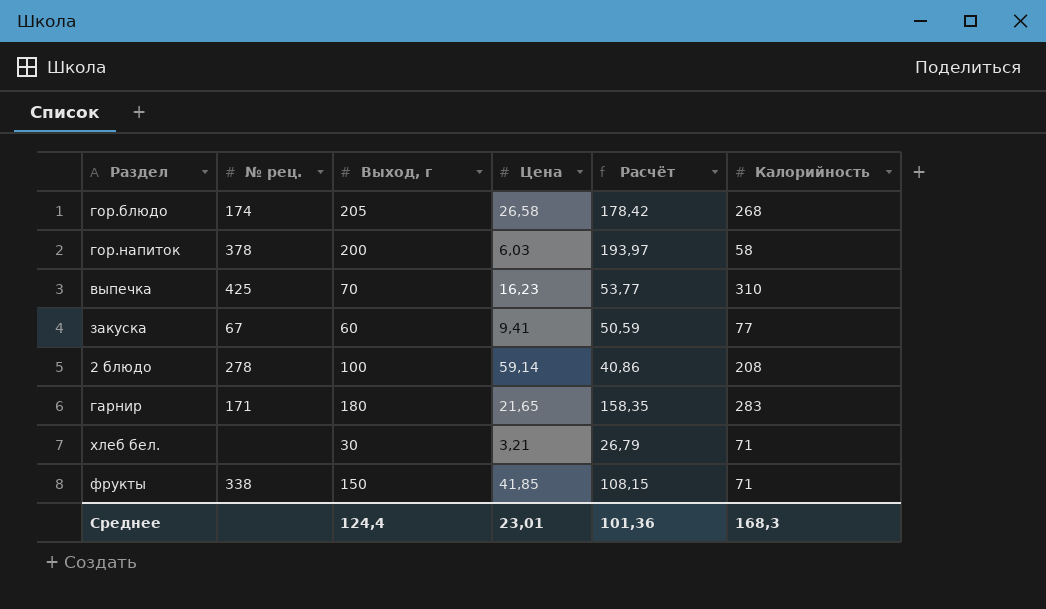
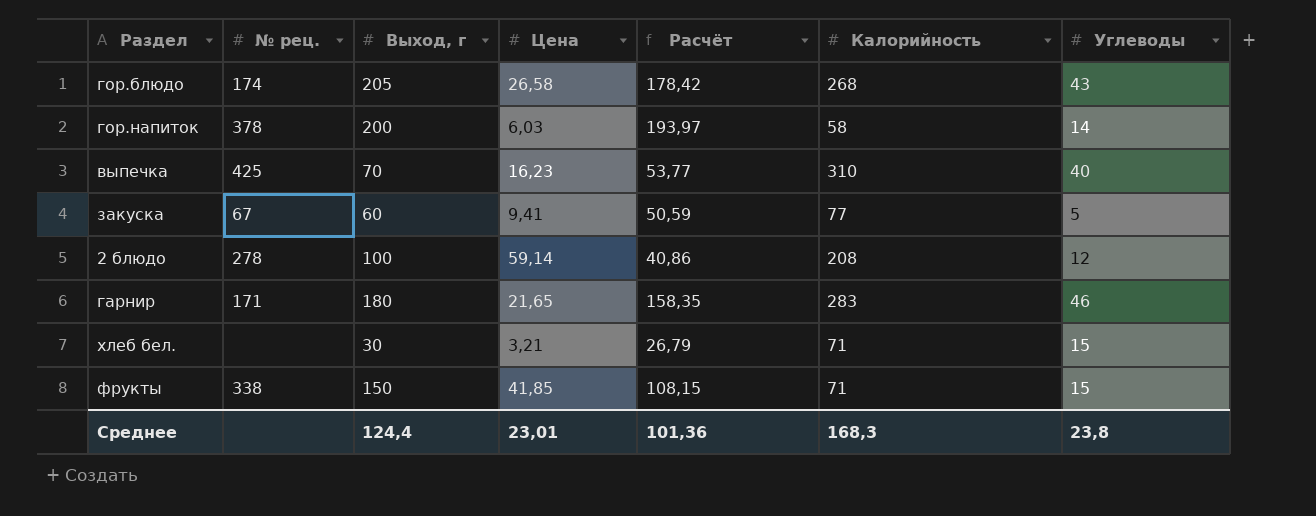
column Углеводы | position: none -> 7

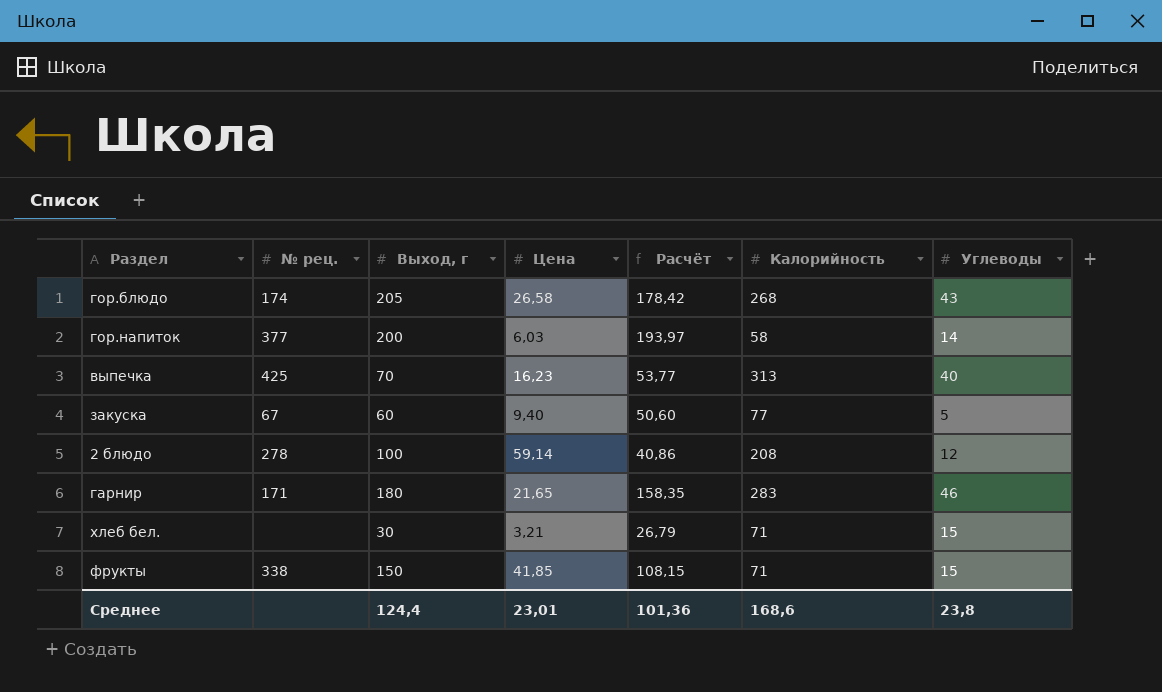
гор.напиток | № рец.: 378 -> 377
выпечка | Калорийность: 310 -> 313
закуска | Цена: 9,41 -> 9,40
закуска | Расчёт: 50,59 -> 50,60
Среднее | Калорийность: 168,3 -> 168,6

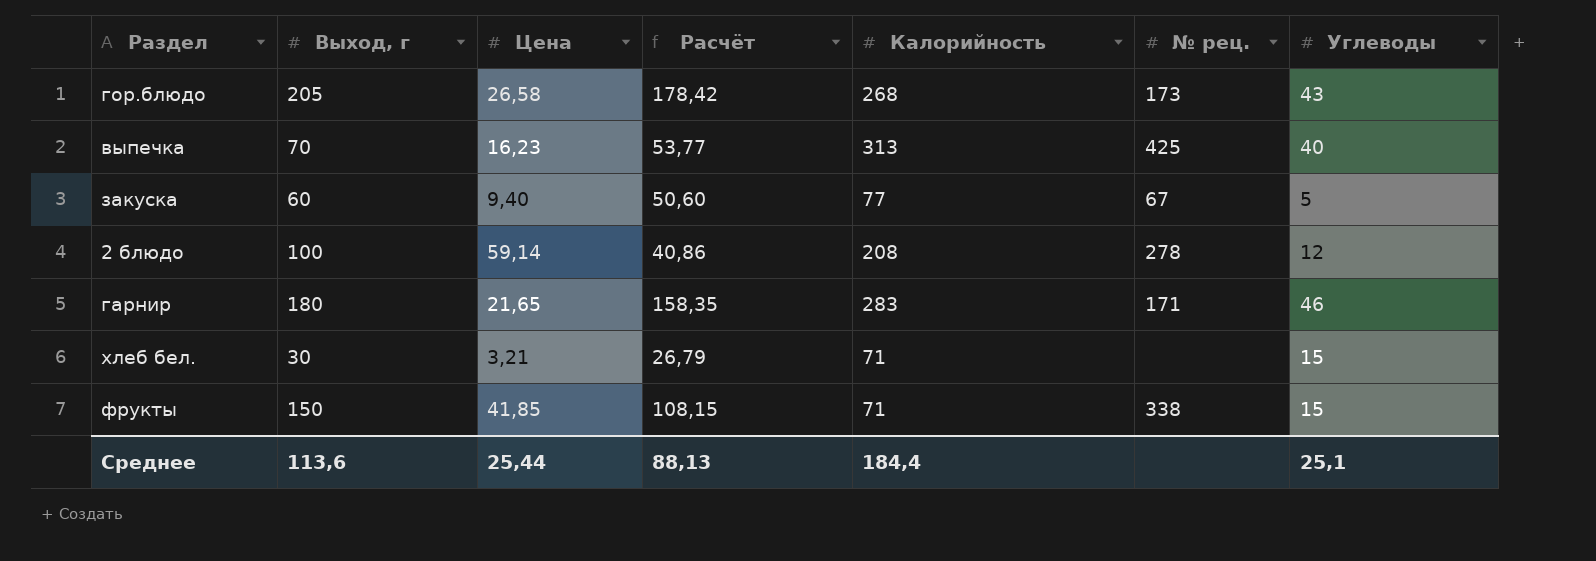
column № рец. | position: 2 -> 6
row гор.напиток: 377 | 200 | 6,03 | 193,97 | 58 | 14 -> none
гор.блюдо | № рец.: 174 -> 173
Среднее | Выход, г: 124,4 -> 113,6
Среднее | Цена: 23,01 -> 25,44
Среднее | Расчёт: 101,36 -> 88,13
Среднее | Калорийность: 168,6 -> 184,4
Среднее | Углеводы: 23,8 -> 25,1

